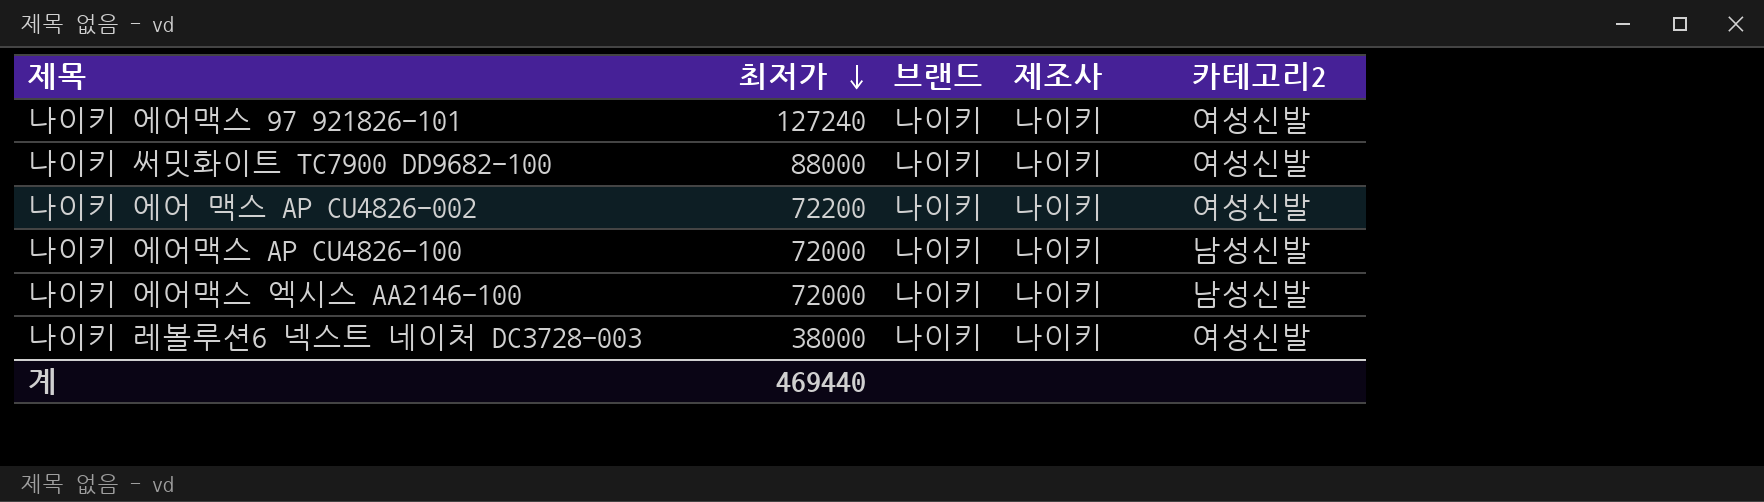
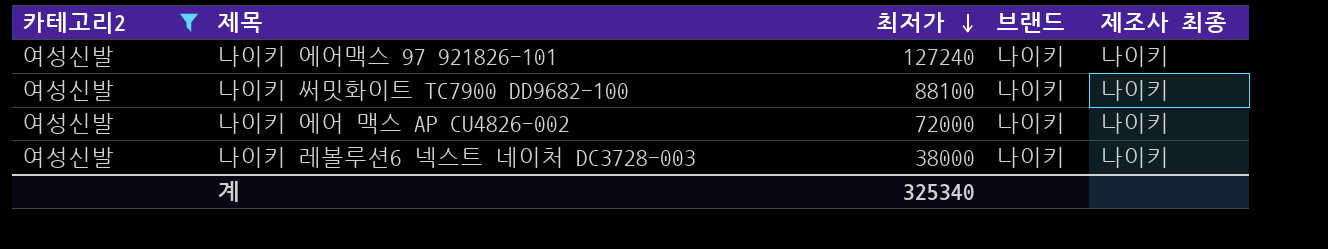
filter: none -> 카테고리2 = 여성신발
column 카테고리2 | position: 5 -> 1
column name: 제조사 -> 제조사 최종
나이키 써밋화이트 TC7900 DD9682-100 | 최저가: 88000 -> 88100
나이키 에어 맥스 AP CU4826-002 | 최저가: 72200 -> 72000
계 | 최저가: 469440 -> 325340

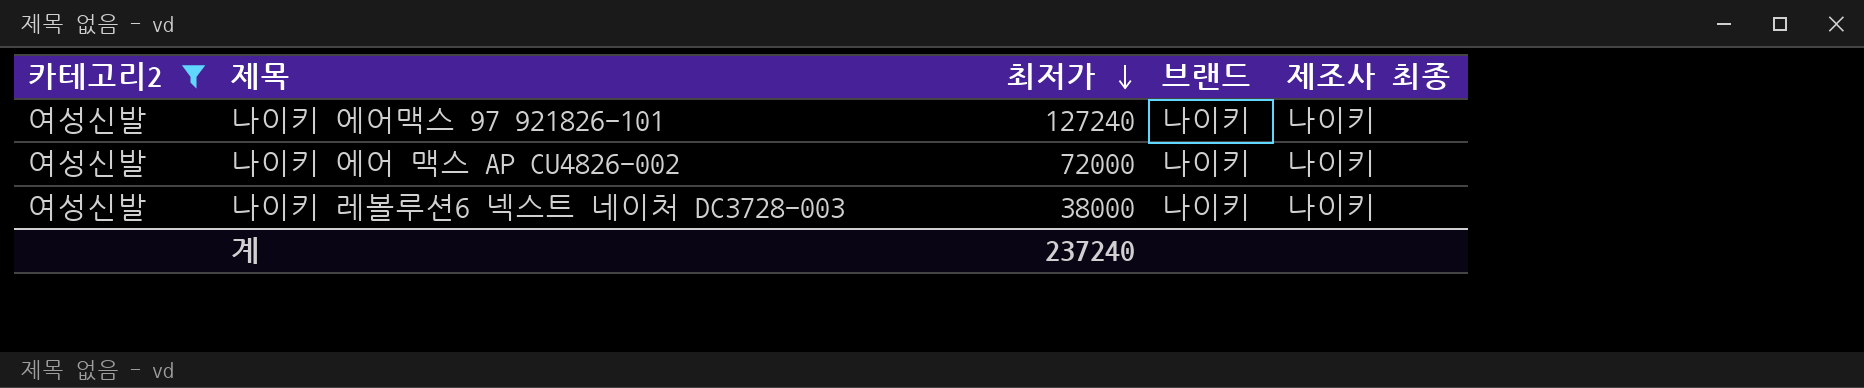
row 나이키 써밋화이트 TC7900 DD9682-100: 여성신발 | 88100 | 나이키 | 나이키 -> none
계 | 최저가: 325340 -> 237240

